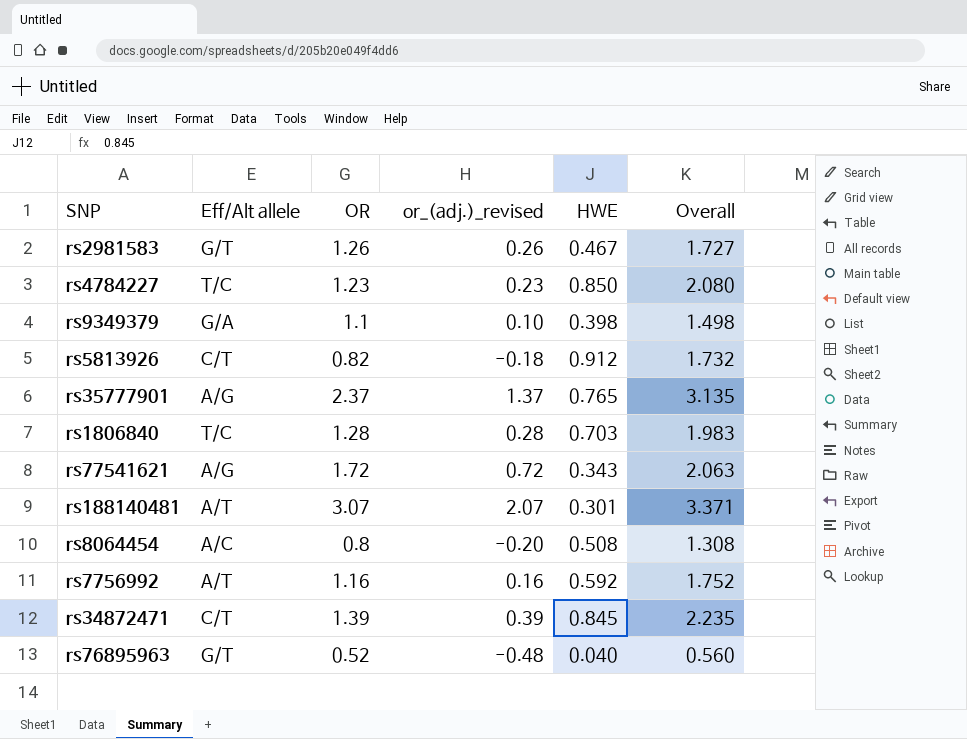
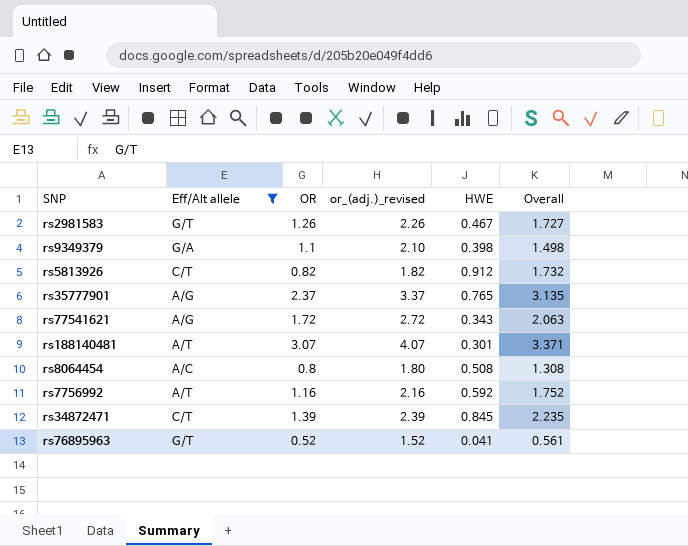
filter: none -> Eff/Alt allele != T/C
column or_(adj.)_revised | formula: [OR] - 1 -> [OR] + 1
rs76895963 | HWE: 0.040 -> 0.041
rs76895963 | Overall: 0.560 -> 0.561

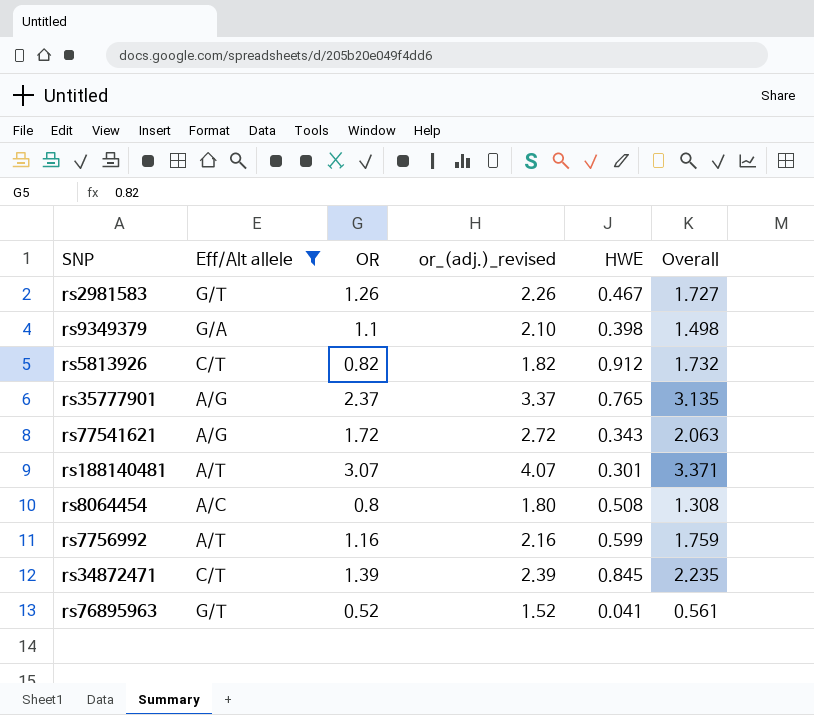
rs7756992 | HWE: 0.592 -> 0.599
rs7756992 | Overall: 1.752 -> 1.759

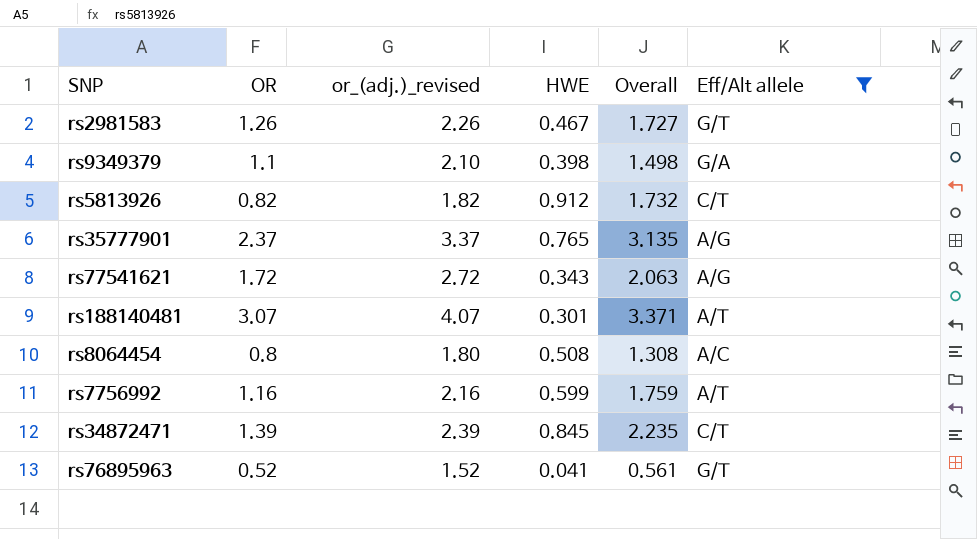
column Eff/Alt allele | position: 2 -> 6

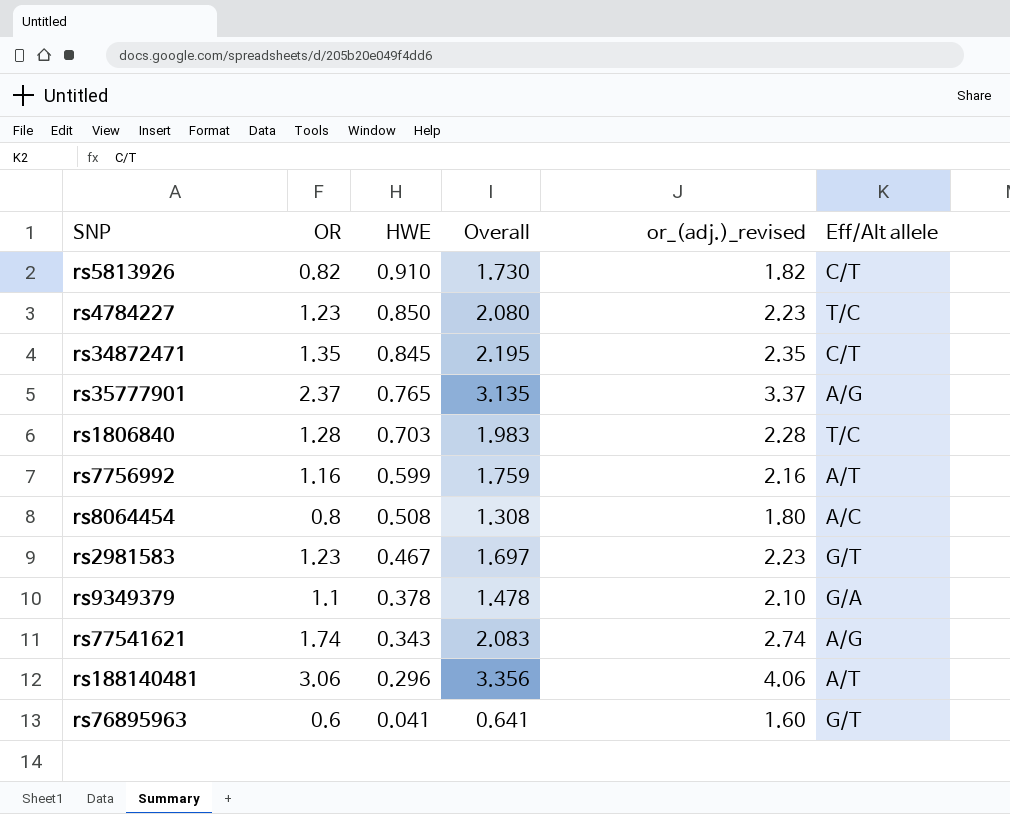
filter: Eff/Alt allele != T/C -> none
row order: none -> HWE descending
column or_(adj.)_revised | position: 3 -> 5
rs5813926 | HWE: 0.912 -> 0.910
rs5813926 | Overall: 1.732 -> 1.730
rs34872471 | OR: 1.39 -> 1.35
rs34872471 | Overall: 2.235 -> 2.195
rs34872471 | or_(adj.)_revised: 2.39 -> 2.35
rs2981583 | OR: 1.26 -> 1.23
rs2981583 | Overall: 1.727 -> 1.697
rs2981583 | or_(adj.)_revised: 2.26 -> 2.23
rs9349379 | HWE: 0.398 -> 0.378
rs9349379 | Overall: 1.498 -> 1.478
rs77541621 | OR: 1.72 -> 1.74
rs77541621 | Overall: 2.063 -> 2.083
rs77541621 | or_(adj.)_revised: 2.72 -> 2.74
rs188140481 | OR: 3.07 -> 3.06
rs188140481 | HWE: 0.301 -> 0.296
rs188140481 | Overall: 3.371 -> 3.356
rs188140481 | or_(adj.)_revised: 4.07 -> 4.06
rs76895963 | OR: 0.52 -> 0.6
rs76895963 | Overall: 0.561 -> 0.641
rs76895963 | or_(adj.)_revised: 1.52 -> 1.60

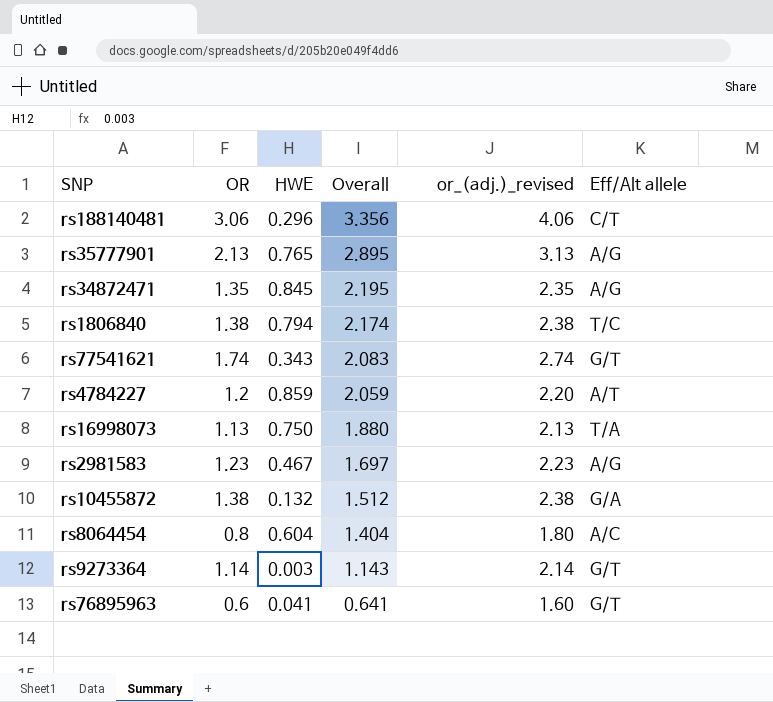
row order: HWE descending -> Overall descending
row rs5813926: 0.82 | 0.910 | 1.730 | 1.82 | C/T -> none
row rs7756992: 1.16 | 0.599 | 1.759 | 2.16 | A/T -> none
row rs9349379: 1.1 | 0.378 | 1.478 | 2.10 | G/A -> none
rs188140481 | Eff/Alt allele: A/T -> C/T
rs35777901 | OR: 2.37 -> 2.13
rs35777901 | Overall: 3.135 -> 2.895
rs35777901 | or_(adj.)_revised: 3.37 -> 3.13
rs34872471 | Eff/Alt allele: C/T -> A/G
rs1806840 | OR: 1.28 -> 1.38
rs1806840 | HWE: 0.703 -> 0.794
rs1806840 | Overall: 1.983 -> 2.174
rs1806840 | or_(adj.)_revised: 2.28 -> 2.38
rs77541621 | Eff/Alt allele: A/G -> G/T
rs4784227 | OR: 1.23 -> 1.2
rs4784227 | HWE: 0.850 -> 0.859
rs4784227 | Overall: 2.080 -> 2.059
rs4784227 | or_(adj.)_revised: 2.23 -> 2.20
rs4784227 | Eff/Alt allele: T/C -> A/T
row rs16998073: none -> 1.13 | 0.750 | 1.880 | 2.13 | T/A
rs2981583 | Eff/Alt allele: G/T -> A/G
row rs10455872: none -> 1.38 | 0.132 | 1.512 | 2.38 | G/A
rs8064454 | HWE: 0.508 -> 0.604
rs8064454 | Overall: 1.308 -> 1.404
row rs9273364: none -> 1.14 | 0.003 | 1.143 | 2.14 | G/T

